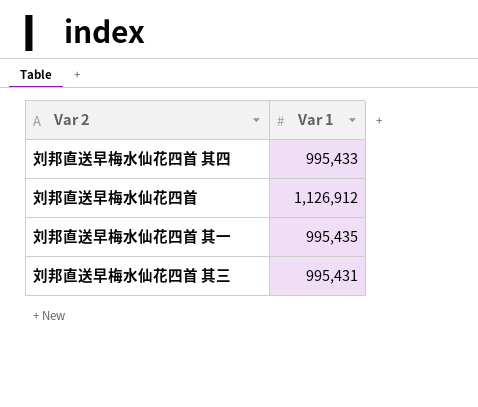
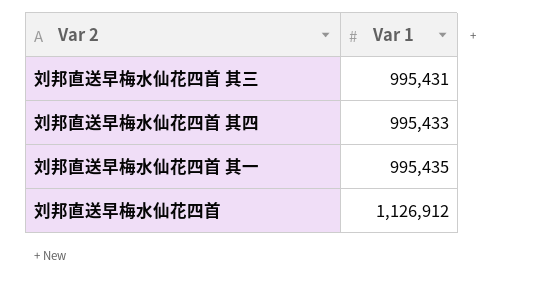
row order: none -> Var 1 ascending

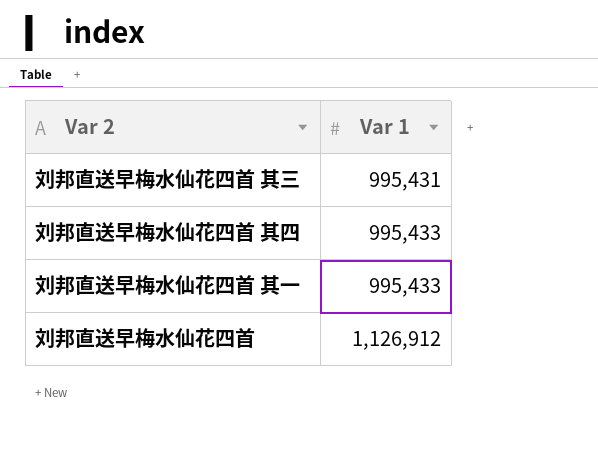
刘邦直送早梅水仙花四首 其一 | Var 1: 995,435 -> 995,433

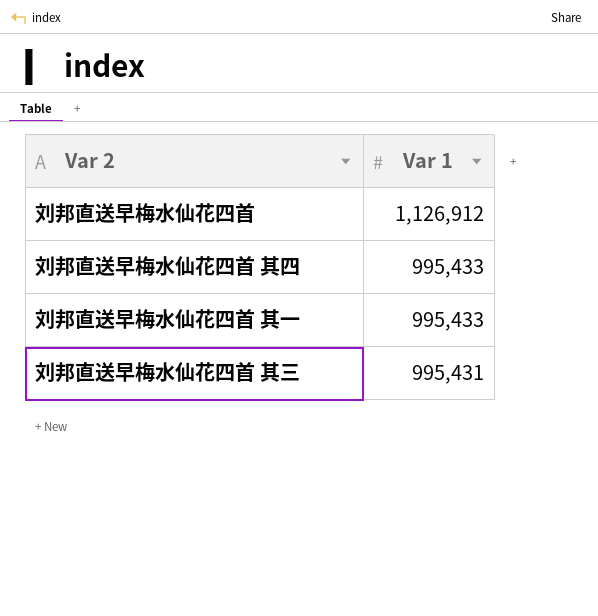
row order: Var 1 ascending -> Var 1 descending

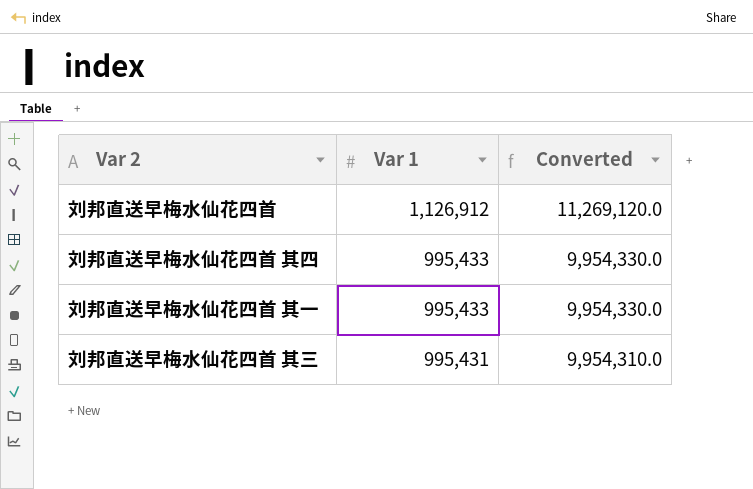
column Converted | formula: none -> [Var 1] * 10

